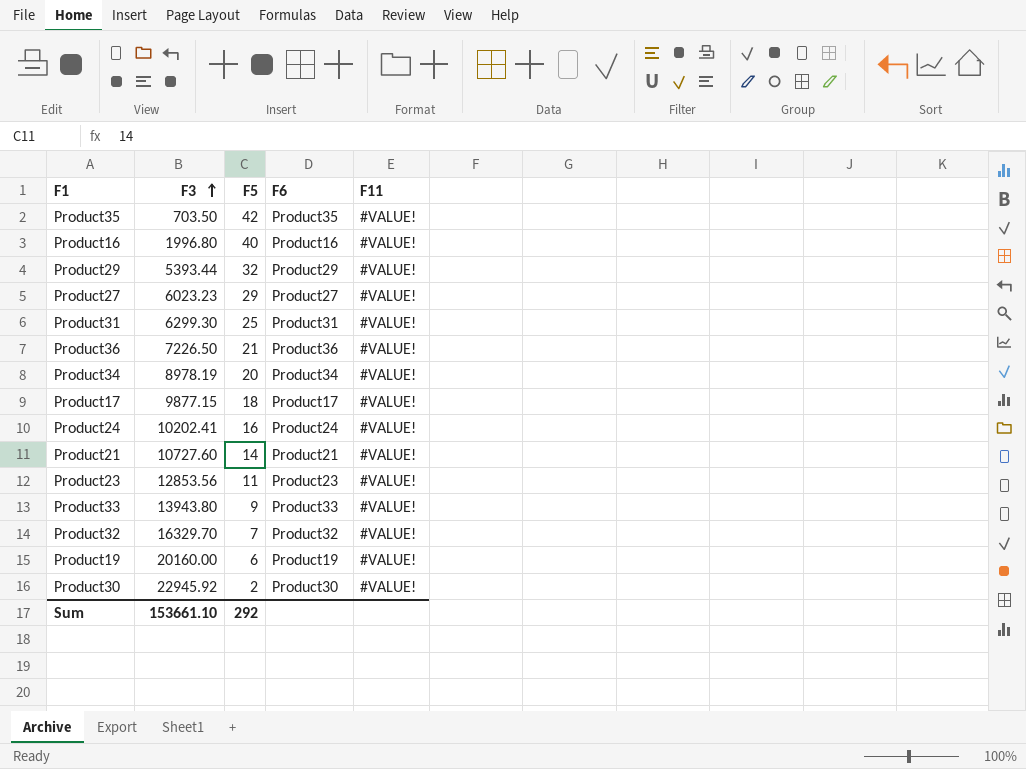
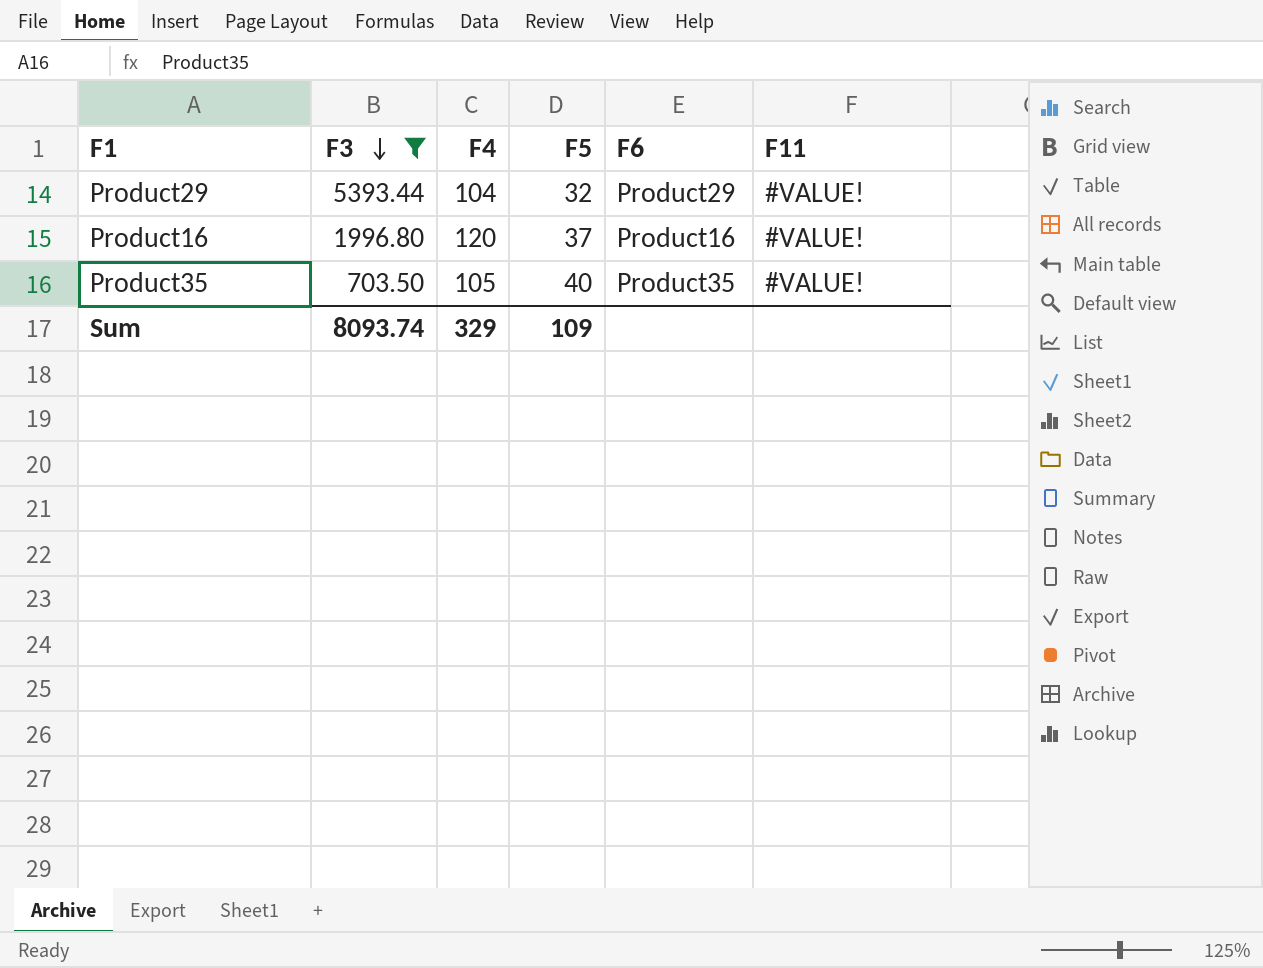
filter: none -> F3 <= 5393.44
row order: F3 ascending -> F3 descending
column F4 | position: none -> 3
Product16 | F5: 40 -> 37
Product35 | F5: 42 -> 40
Sum | F3: 153661.10 -> 8093.74
Sum | F5: 292 -> 109

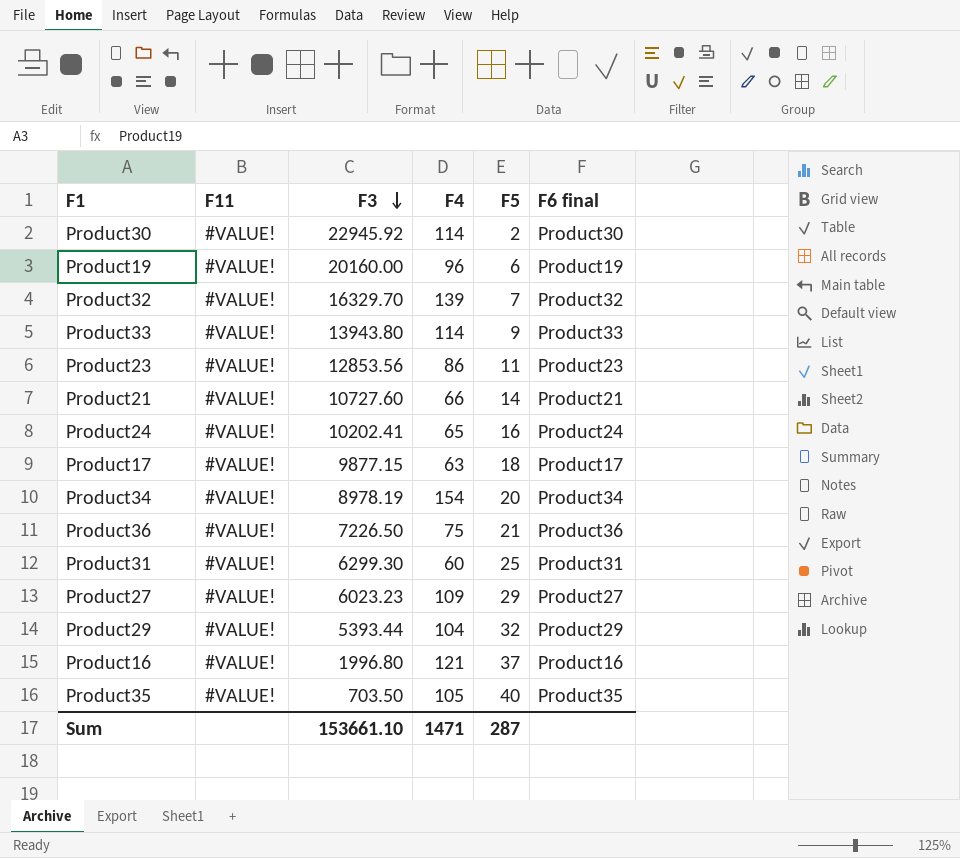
filter: F3 <= 5393.44 -> none
column F11 | position: 6 -> 2
column name: F6 -> F6 final
Product16 | F4: 120 -> 121
Sum | F3: 8093.74 -> 153661.10
Sum | F4: 329 -> 1471
Sum | F5: 109 -> 287

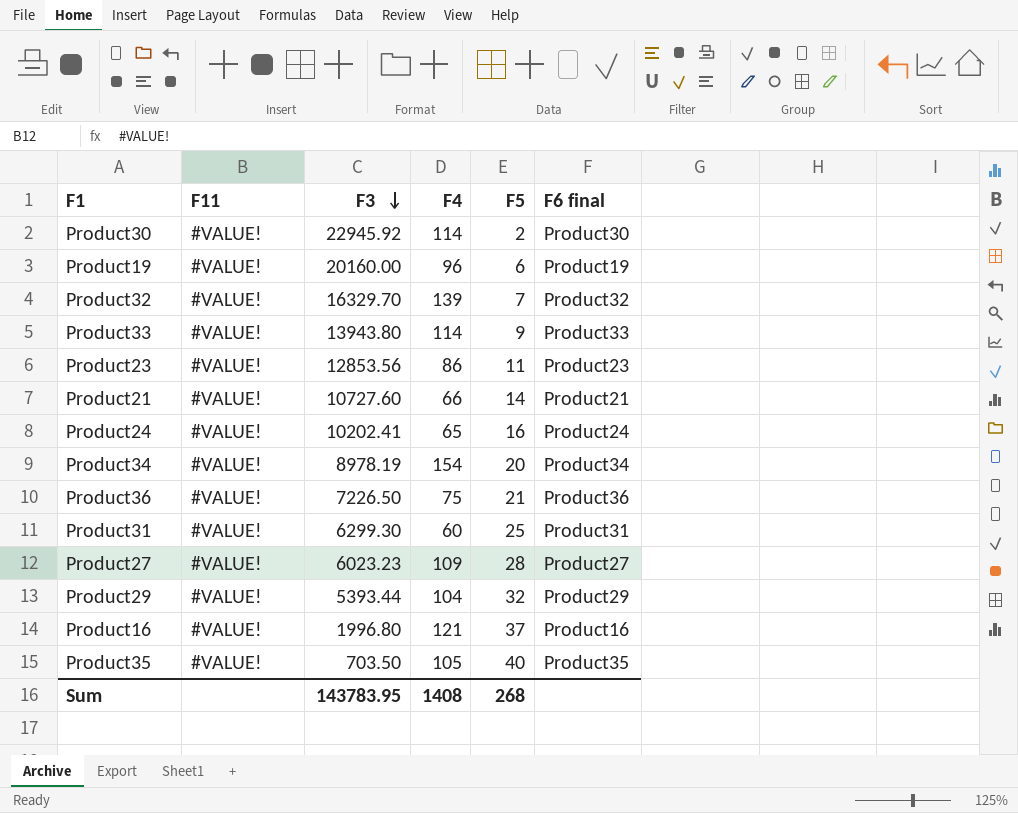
row Product17: #VALUE! | 9877.15 | 63 | 18 | Product17 -> none
Product27 | F5: 29 -> 28
Sum | F3: 153661.10 -> 143783.95
Sum | F4: 1471 -> 1408
Sum | F5: 287 -> 268

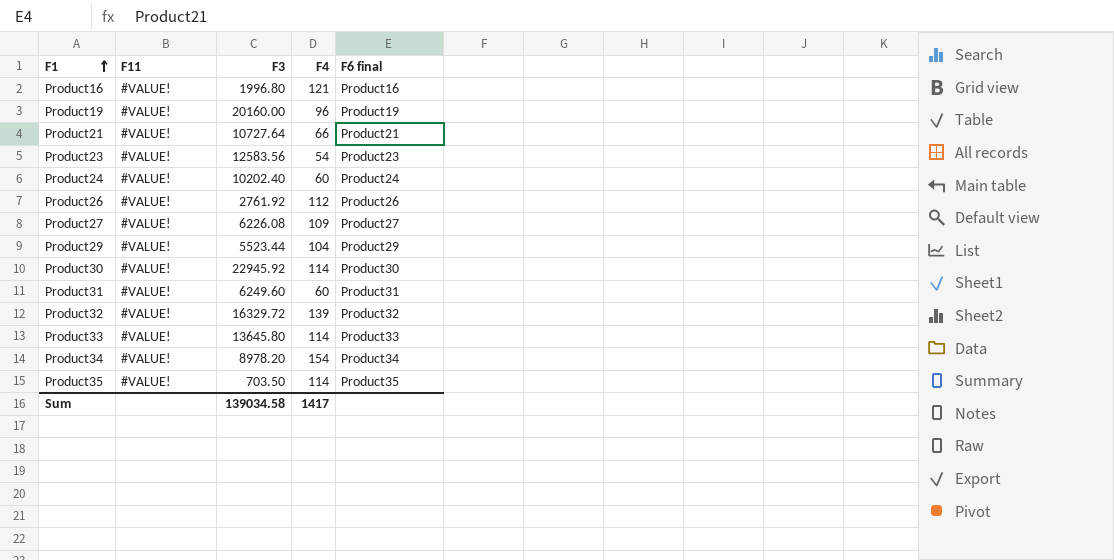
row order: F3 descending -> F1 ascending
column F5 | position: 5 -> none
row Product36: #VALUE! | 7226.50 | 75 | 21 | Product36 -> none
Product21 | F3: 10727.60 -> 10727.64
Product23 | F3: 12853.56 -> 12583.56
Product23 | F4: 86 -> 54
Product24 | F3: 10202.41 -> 10202.40
Product24 | F4: 65 -> 60
row Product26: none -> #VALUE! | 2761.92 | 112 | Product26
Product27 | F3: 6023.23 -> 6226.08
Product29 | F3: 5393.44 -> 5523.44
Product31 | F3: 6299.30 -> 6249.60
Product32 | F3: 16329.70 -> 16329.72
Product33 | F3: 13943.80 -> 13645.80
Product34 | F3: 8978.19 -> 8978.20
Product35 | F4: 105 -> 114
Sum | F3: 143783.95 -> 139034.58
Sum | F4: 1408 -> 1417

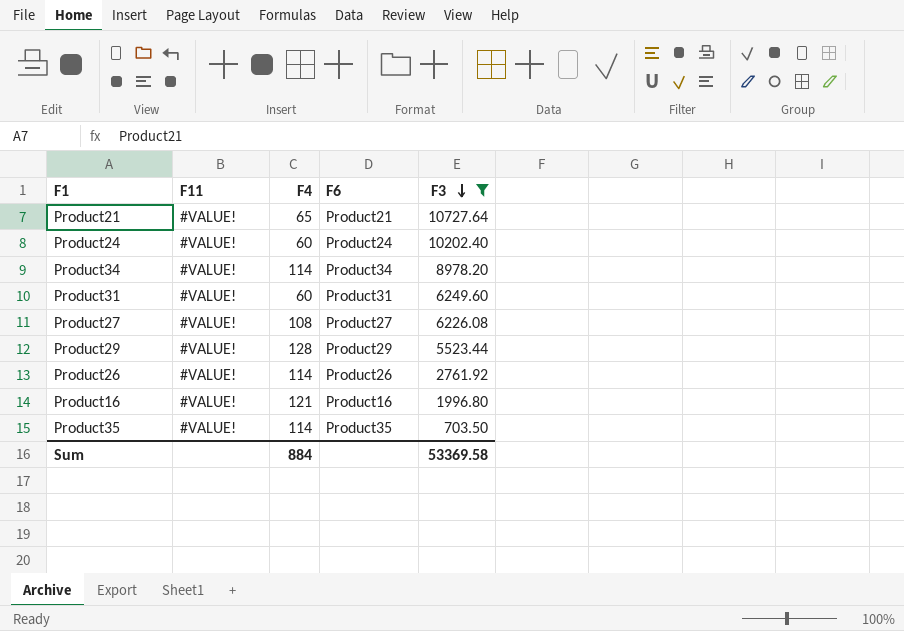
filter: none -> F3 <= 10727.64
row order: F1 ascending -> F3 descending
column name: F6 final -> F6
column F3 | position: 3 -> 5
Product21 | F4: 66 -> 65
Product34 | F4: 154 -> 114
Product27 | F4: 109 -> 108
Product29 | F4: 104 -> 128
Product26 | F4: 112 -> 114
Sum | F4: 1417 -> 884
Sum | F3: 139034.58 -> 53369.58

